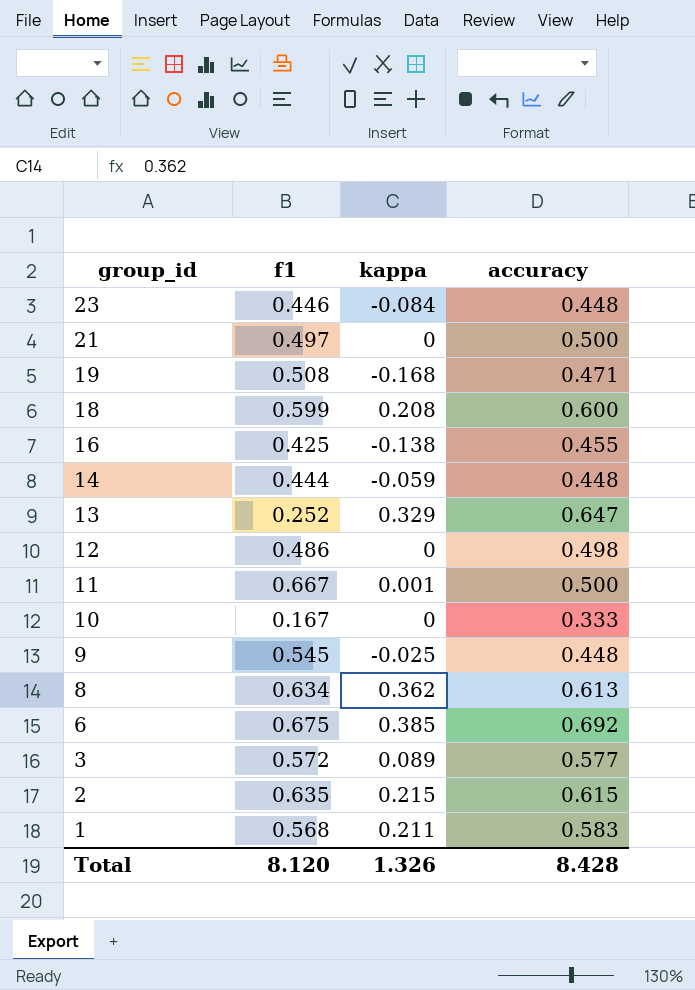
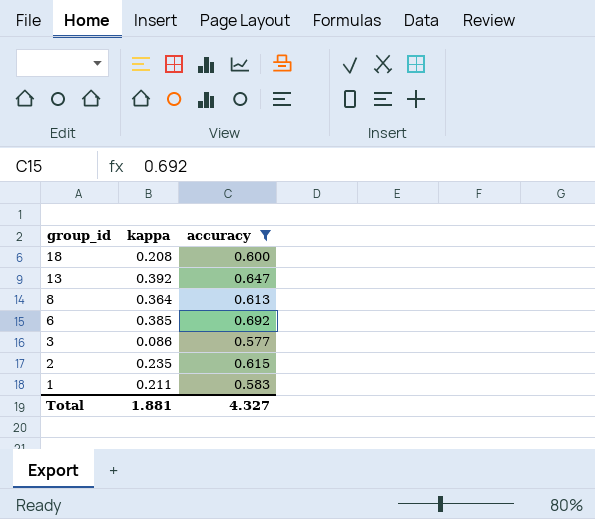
filter: none -> accuracy >= 0.577
column f1 | position: 2 -> none
13 | kappa: 0.329 -> 0.392
8 | kappa: 0.362 -> 0.364
3 | kappa: 0.089 -> 0.086
2 | kappa: 0.215 -> 0.235
Total | kappa: 1.326 -> 1.881
Total | accuracy: 8.428 -> 4.327

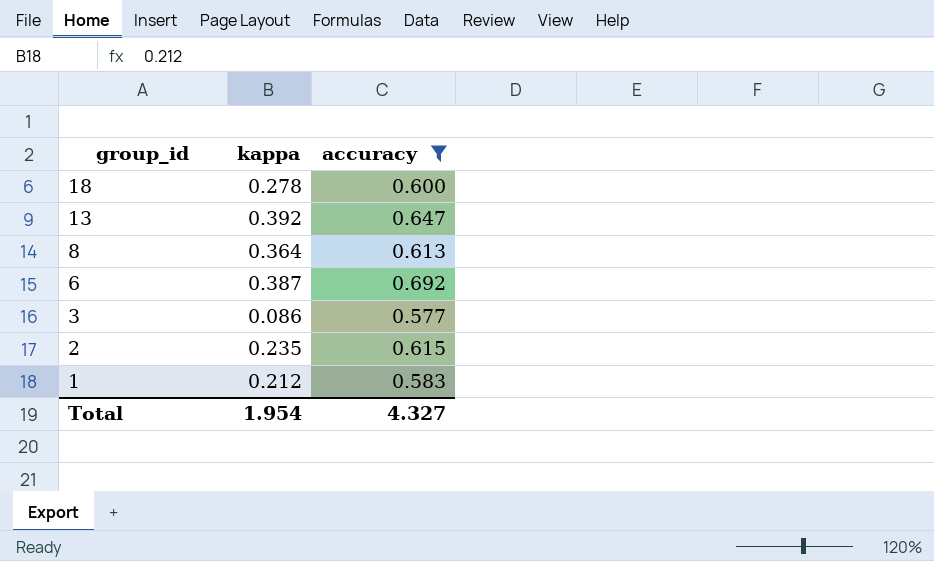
18 | kappa: 0.208 -> 0.278
6 | kappa: 0.385 -> 0.387
1 | kappa: 0.211 -> 0.212
Total | kappa: 1.881 -> 1.954

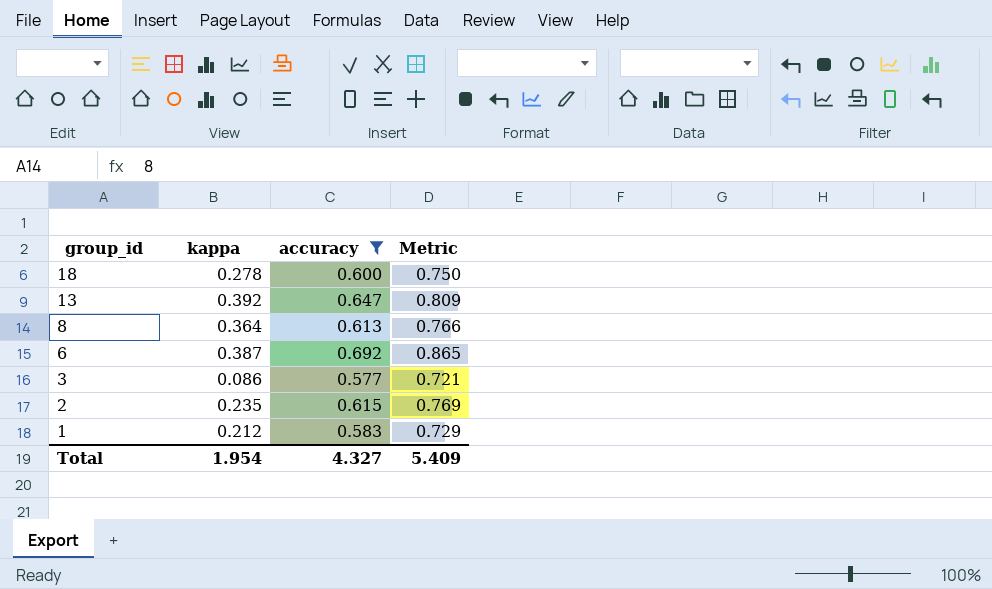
column Metric | formula: none -> [accuracy] * 1.25

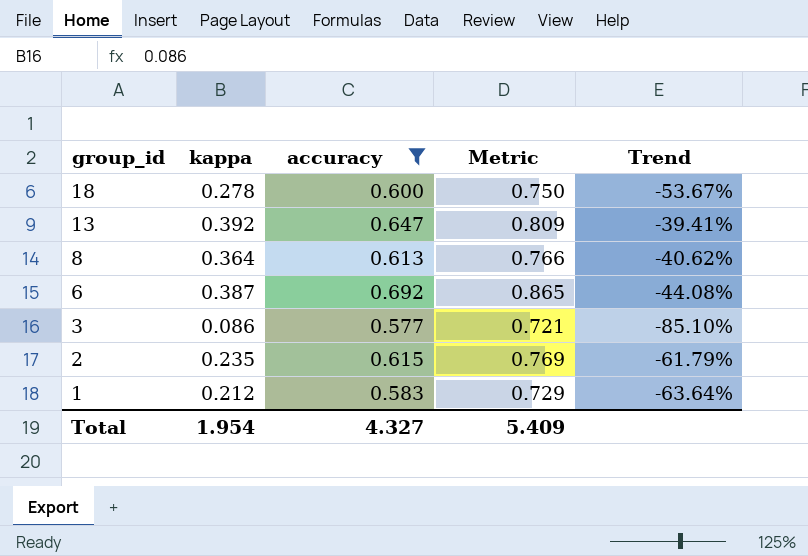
column Trend | formula: none -> ([kappa] - [accuracy]) / [accuracy]

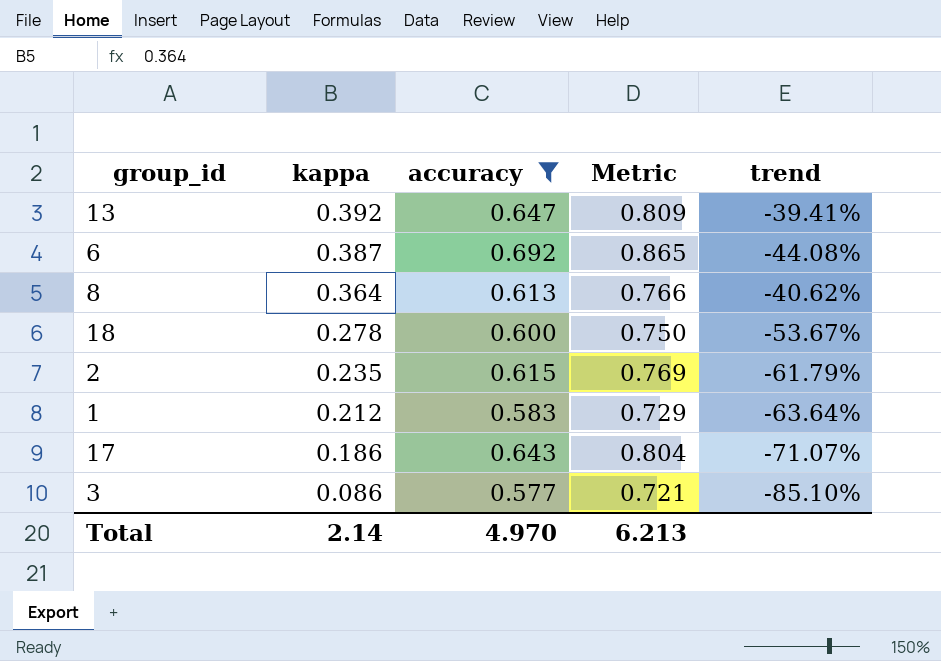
row order: group_id descending -> kappa descending
column name: Trend -> trend
row 17: none -> 0.186 | 0.643 | 0.804 | -71.07%
Total | kappa: 1.954 -> 2.14
Total | accuracy: 4.327 -> 4.970
Total | Metric: 5.409 -> 6.213

